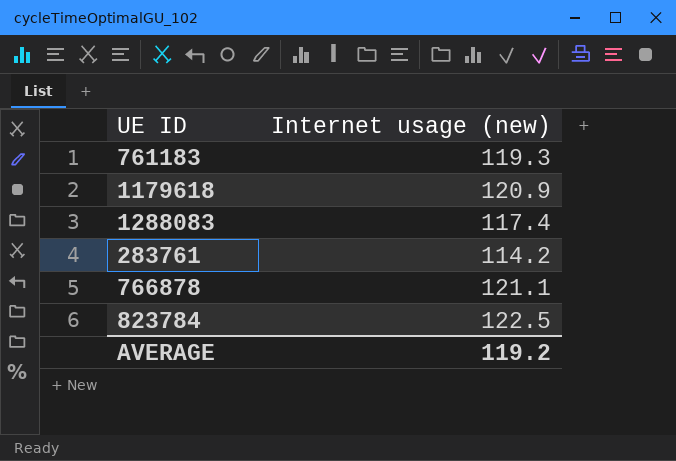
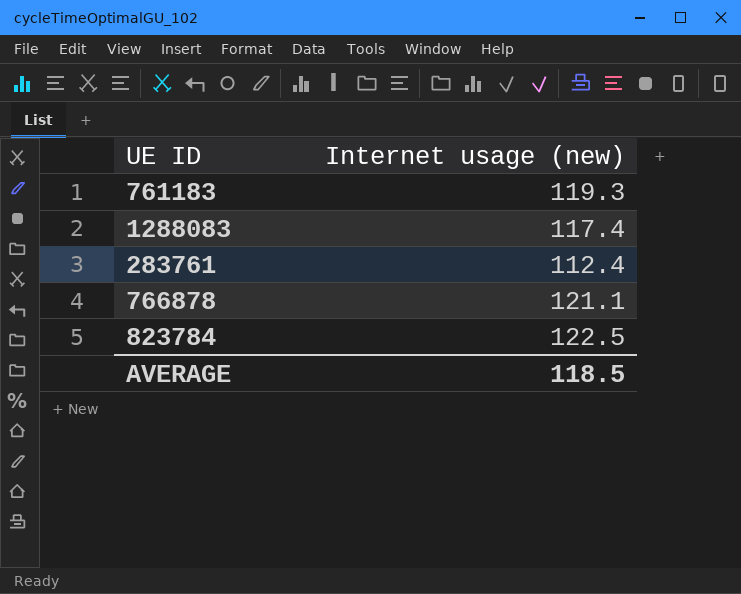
row 1179618: 120.9 -> none
283761 | Internet usage (new): 114.2 -> 112.4
AVERAGE | Internet usage (new): 119.2 -> 118.5

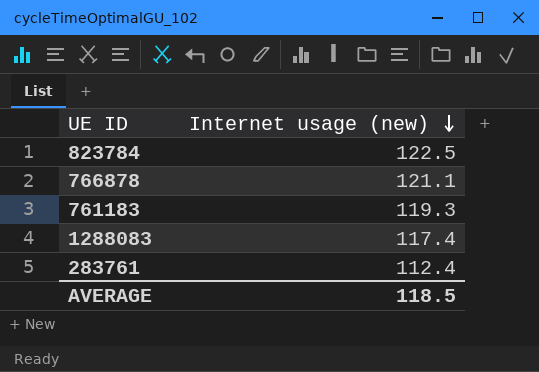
row order: none -> Internet usage (new) descending

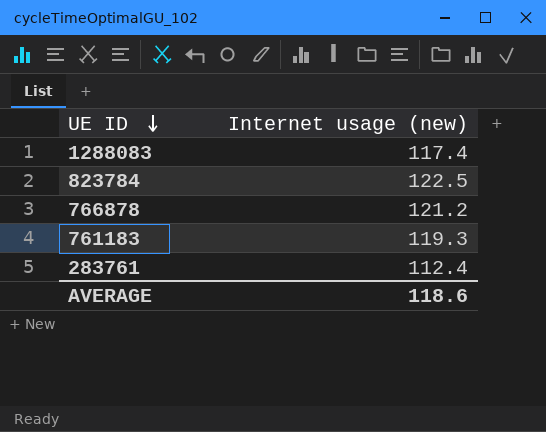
row order: Internet usage (new) descending -> UE ID descending
766878 | Internet usage (new): 121.1 -> 121.2
AVERAGE | Internet usage (new): 118.5 -> 118.6

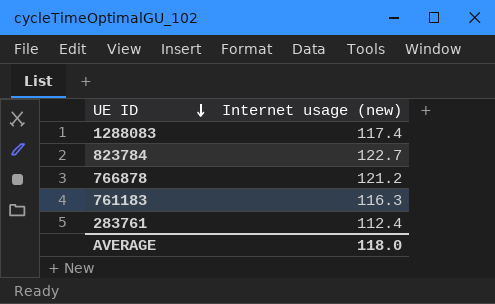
823784 | Internet usage (new): 122.5 -> 122.7
761183 | Internet usage (new): 119.3 -> 116.3
AVERAGE | Internet usage (new): 118.6 -> 118.0

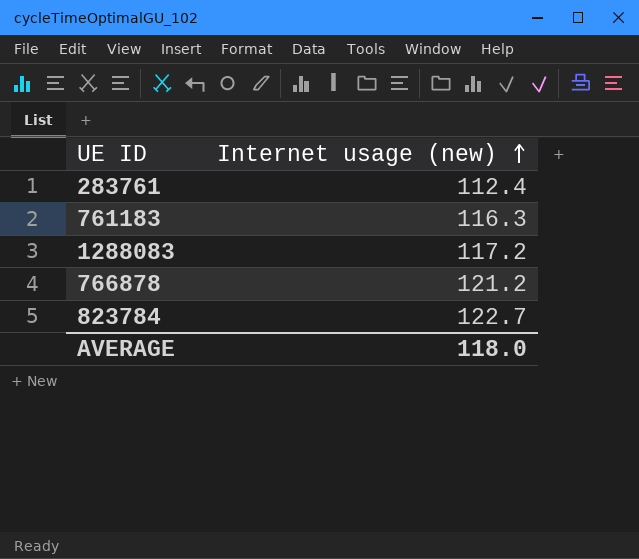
row order: UE ID descending -> Internet usage (new) ascending
1288083 | Internet usage (new): 117.4 -> 117.2

